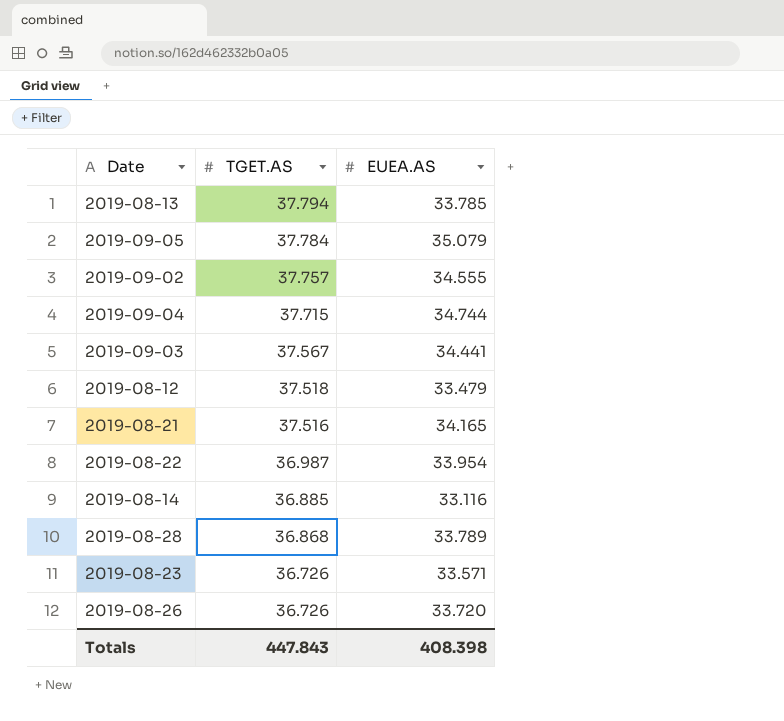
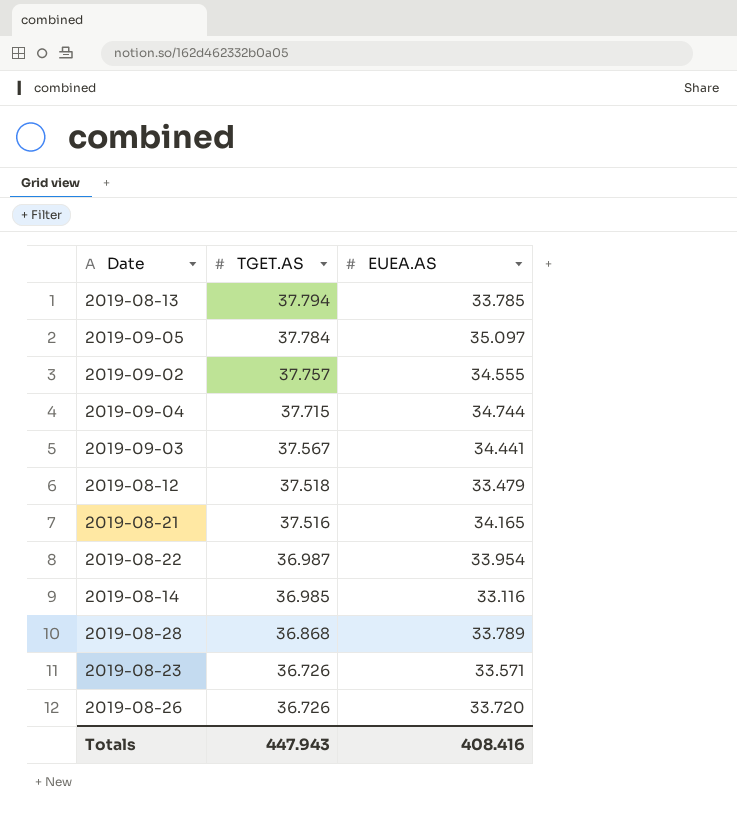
2019-09-05 | EUEA.AS: 35.079 -> 35.097
2019-08-14 | TGET.AS: 36.885 -> 36.985
Totals | TGET.AS: 447.843 -> 447.943
Totals | EUEA.AS: 408.398 -> 408.416

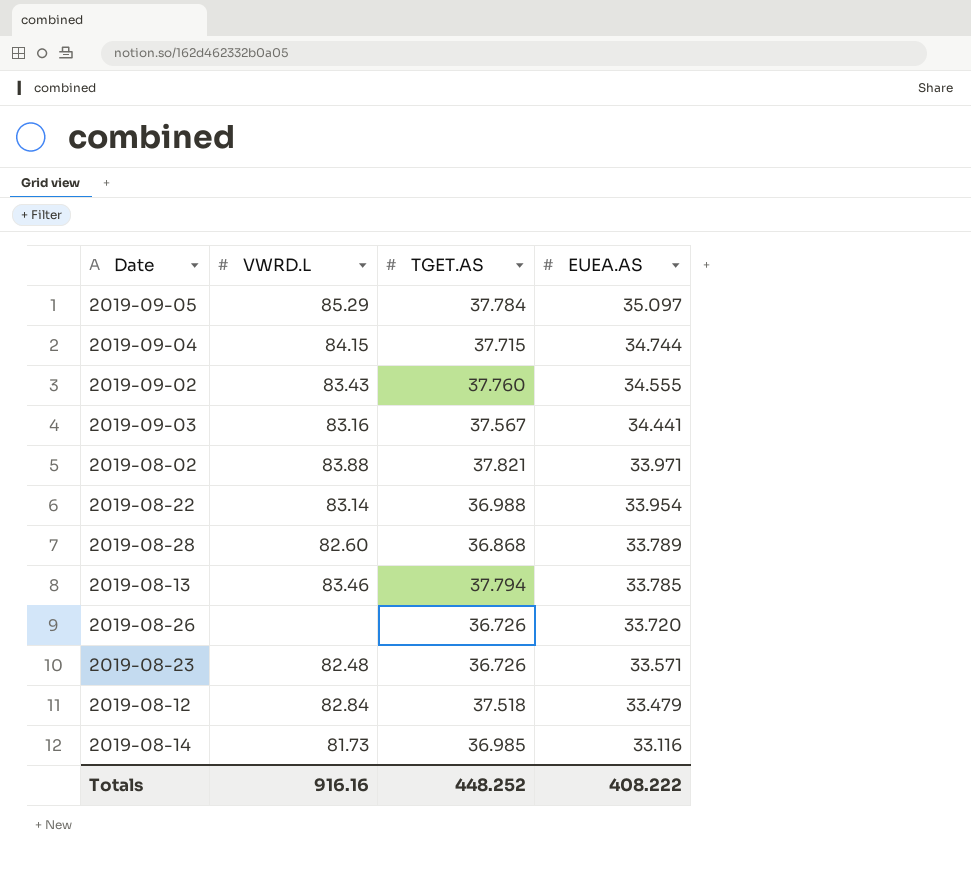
row order: TGET.AS descending -> EUEA.AS descending
column VWRD.L | position: none -> 2
row 2019-08-21: 37.516 | 34.165 -> none
2019-09-02 | TGET.AS: 37.757 -> 37.760
row 2019-08-02: none -> 83.88 | 37.821 | 33.971
2019-08-22 | TGET.AS: 36.987 -> 36.988
Totals | TGET.AS: 447.943 -> 448.252
Totals | EUEA.AS: 408.416 -> 408.222

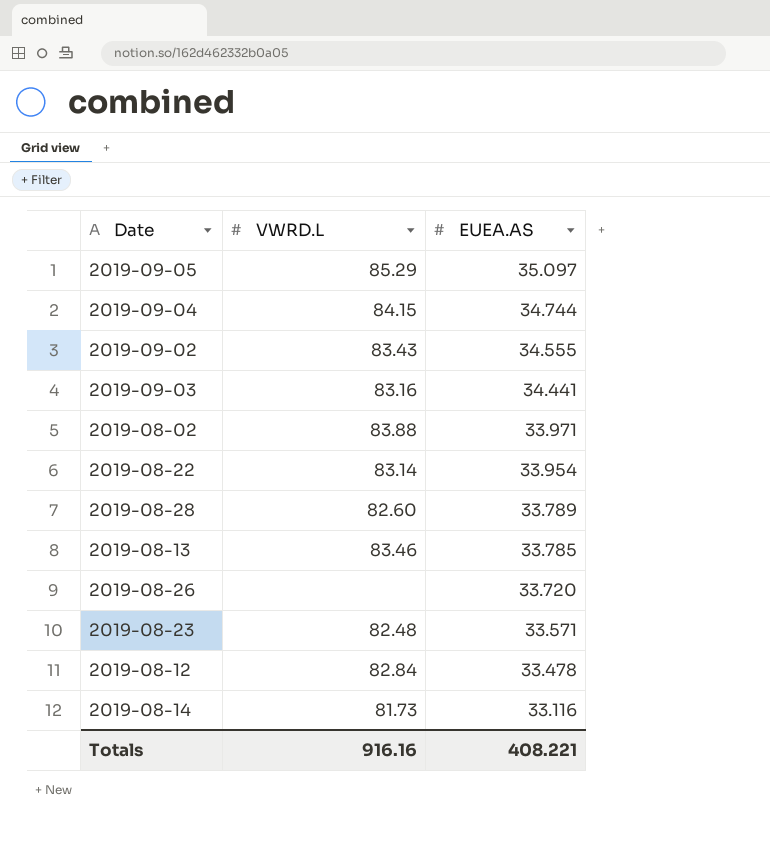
column TGET.AS | position: 3 -> none
2019-08-12 | EUEA.AS: 33.479 -> 33.478
Totals | EUEA.AS: 408.222 -> 408.221

